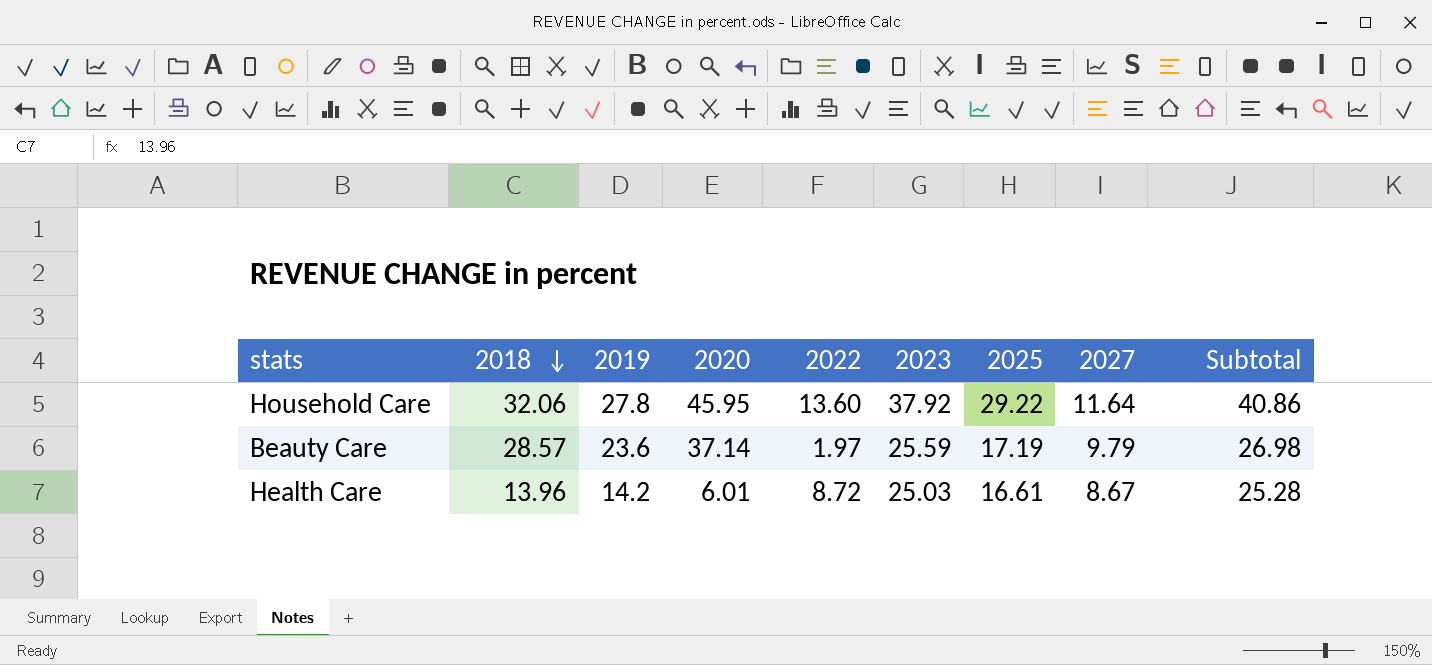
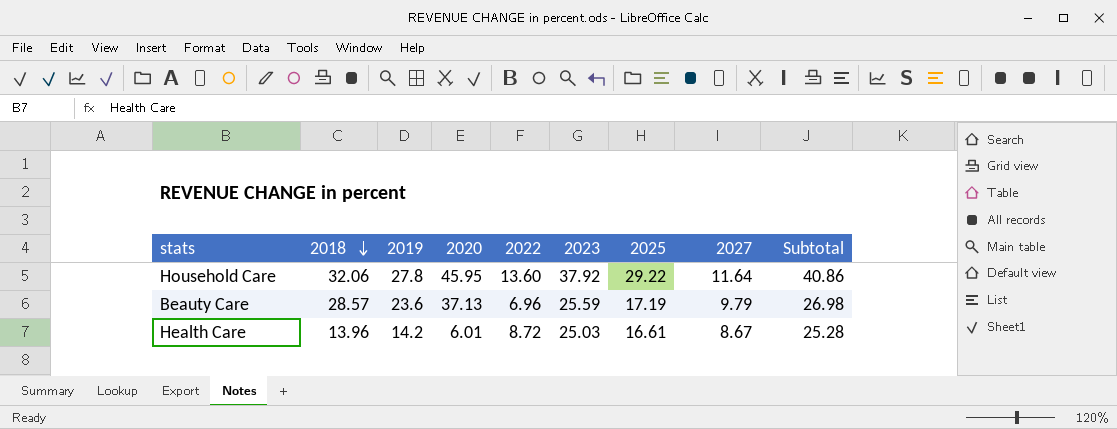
Beauty Care | 2020: 37.14 -> 37.13
Beauty Care | 2022: 1.97 -> 6.96

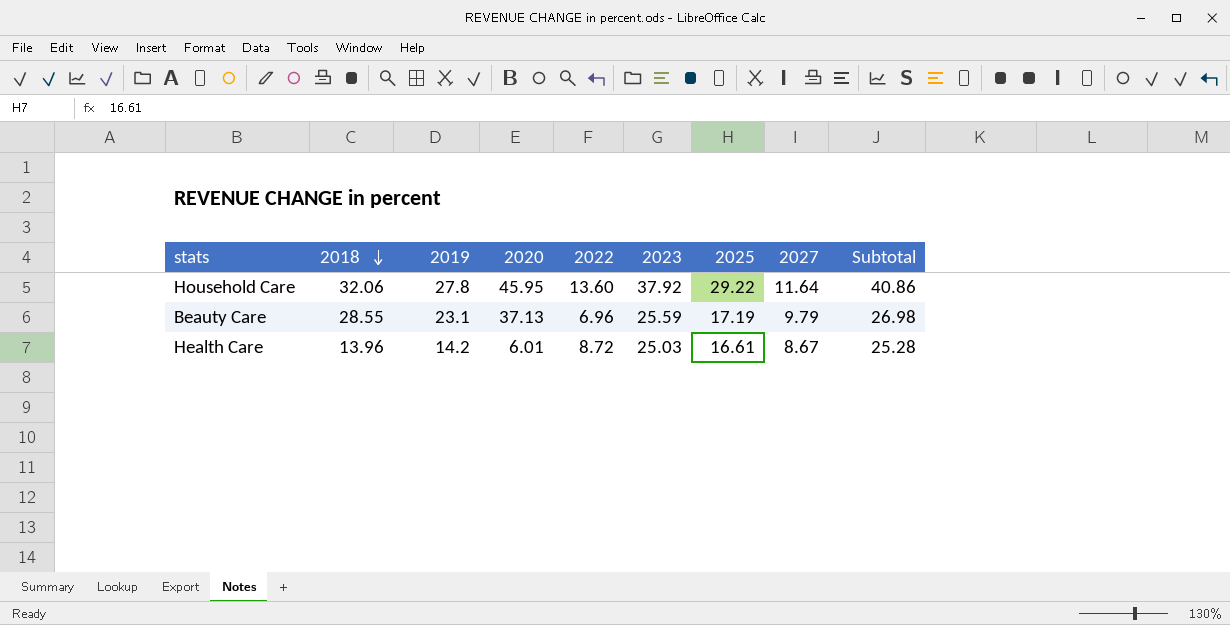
Beauty Care | 2018: 28.57 -> 28.55
Beauty Care | 2019: 23.6 -> 23.1

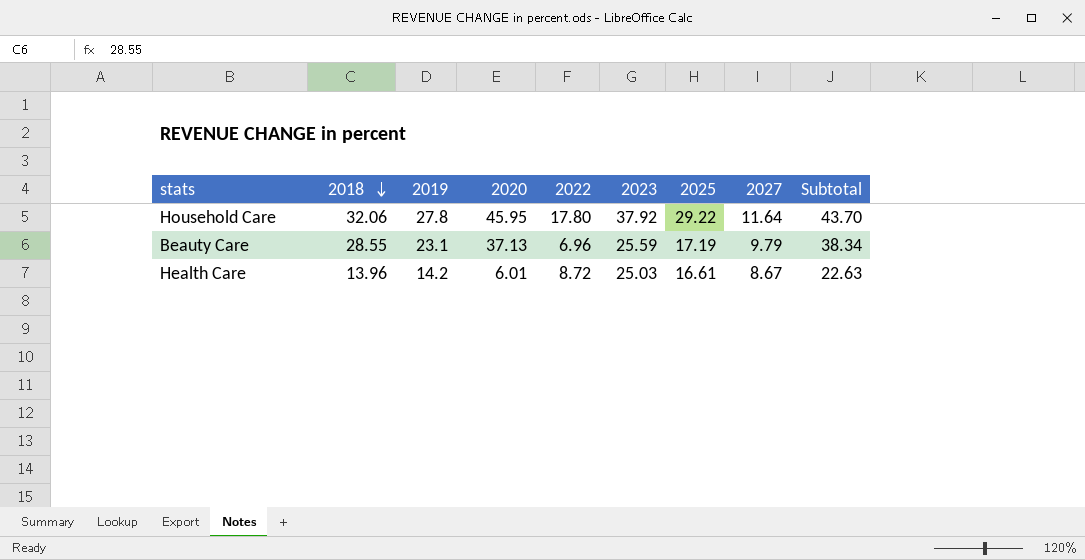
column Subtotal | formula: [2025] + [2027] -> [2018] + [2027]
Household Care | 2022: 13.60 -> 17.80

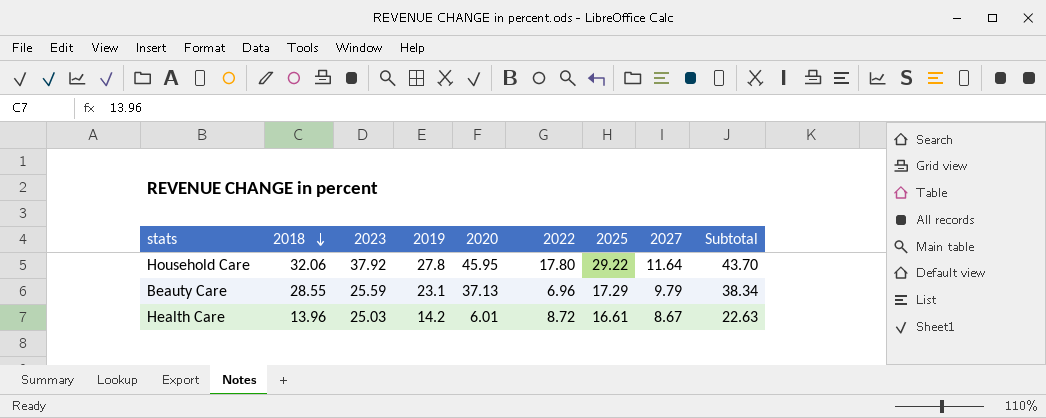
column 2023 | position: 6 -> 3
Beauty Care | 2025: 17.19 -> 17.29

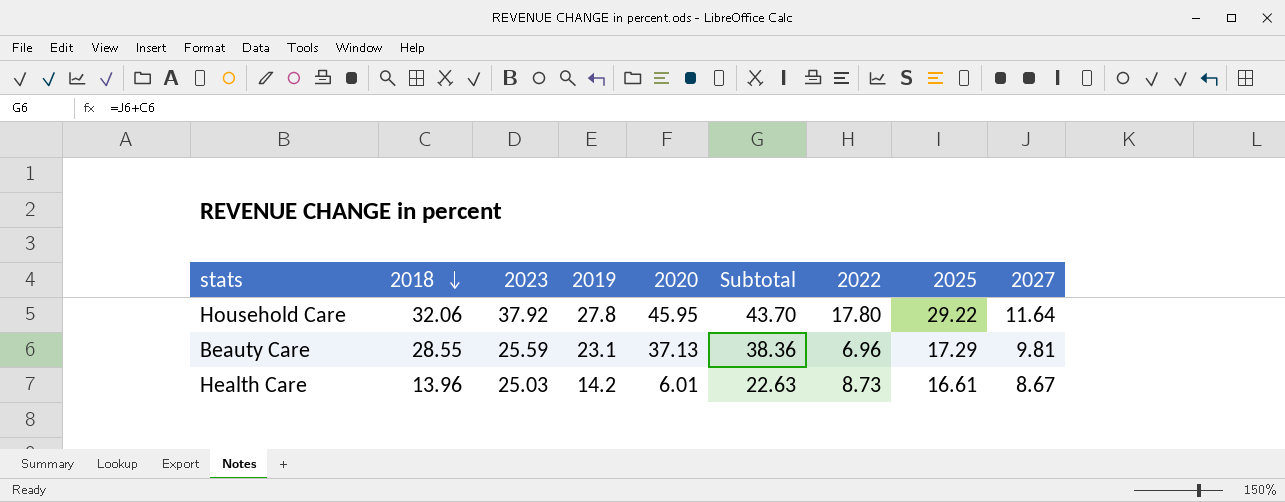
column Subtotal | position: 9 -> 6
Beauty Care | Subtotal: 38.34 -> 38.36
Beauty Care | 2027: 9.79 -> 9.81
Health Care | 2022: 8.72 -> 8.73

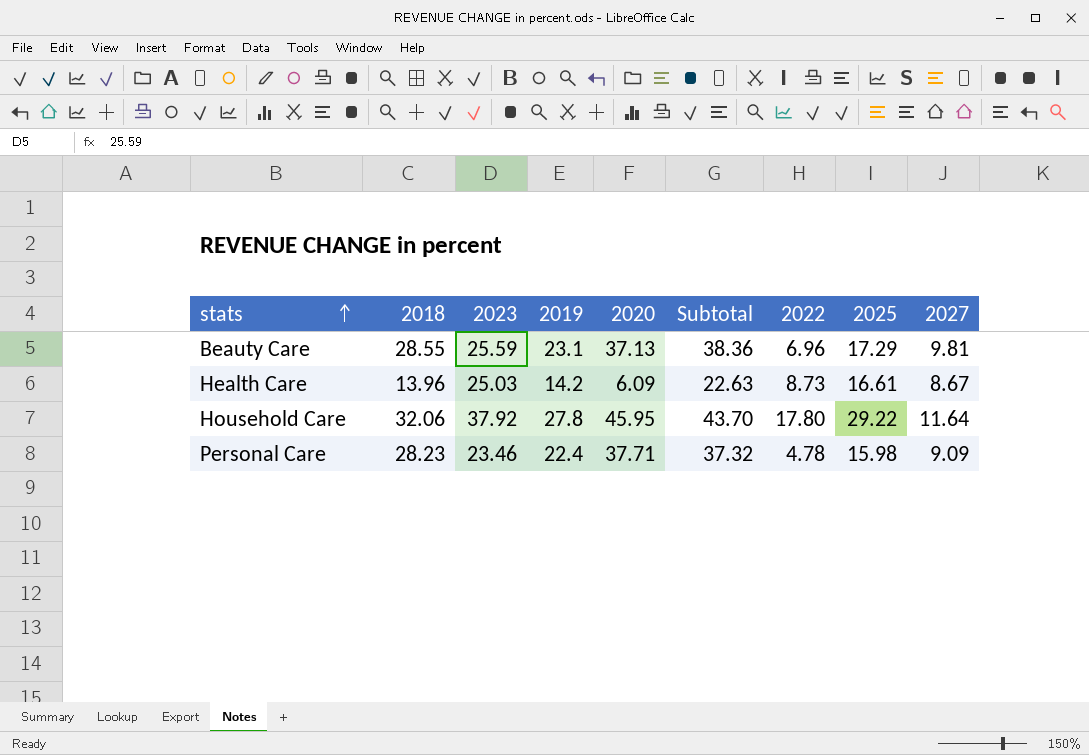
row order: 2018 descending -> stats ascending
Health Care | 2020: 6.01 -> 6.09
row Personal Care: none -> 28.23 | 23.46 | 22.4 | 37.71 | 37.32 | 4.78 | 15.98 | 9.09

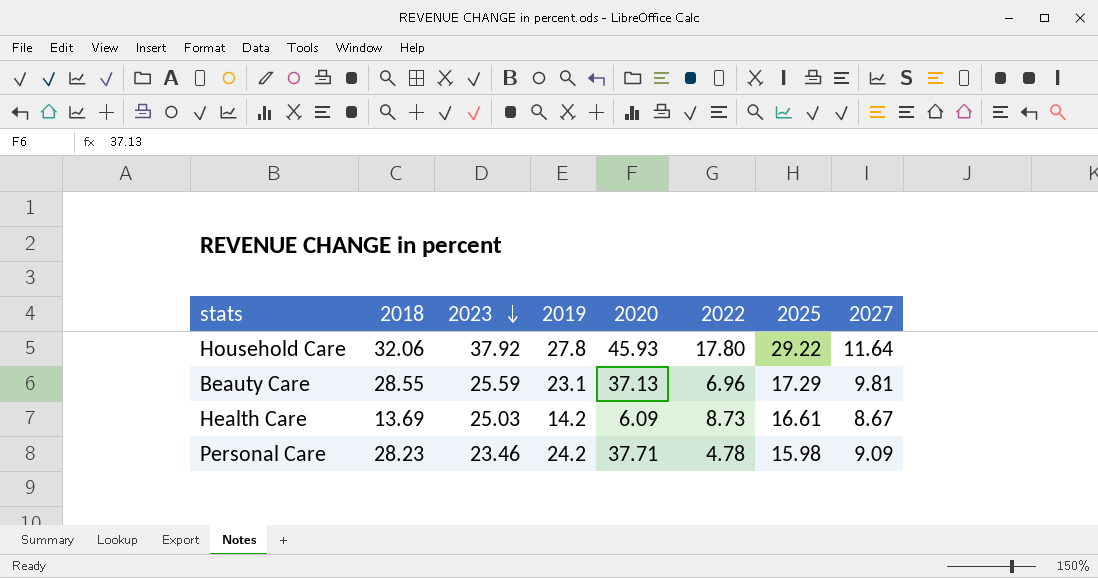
row order: stats ascending -> 2023 descending
column Subtotal | formula: [2018] + [2027] -> none
Household Care | 2020: 45.95 -> 45.93
Health Care | 2018: 13.96 -> 13.69
Personal Care | 2019: 22.4 -> 24.2

